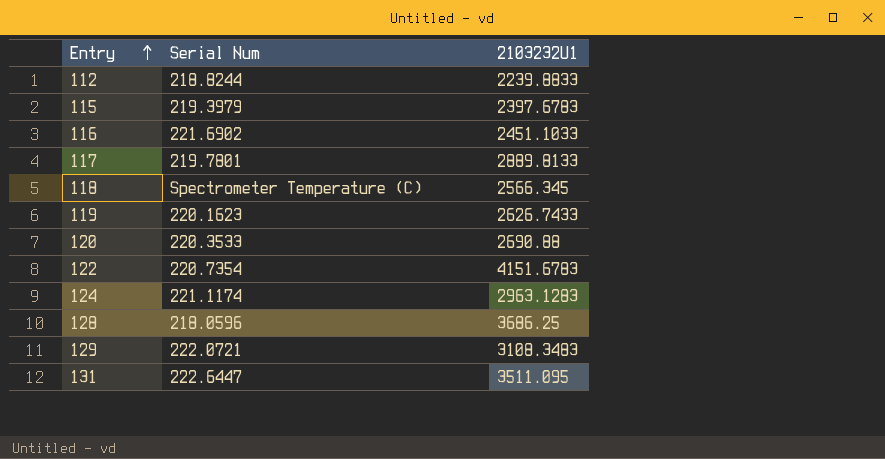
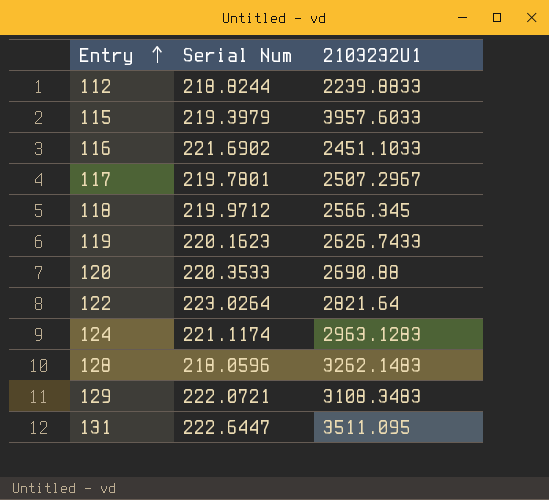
115 | 2103232U1: 2397.6783 -> 3957.6033
117 | 2103232U1: 2889.8133 -> 2507.2967
118 | Serial Num: Spectrometer Temperature (C) -> 219.9712
122 | Serial Num: 220.7354 -> 223.0264
122 | 2103232U1: 4151.6783 -> 2821.64
128 | 2103232U1: 3686.25 -> 3262.1483

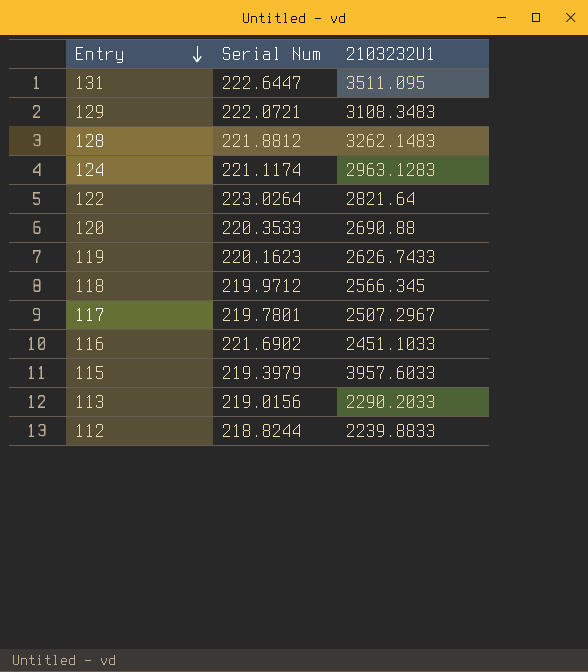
row order: Entry ascending -> Entry descending
128 | Serial Num: 218.0596 -> 221.8812
row 113: none -> 219.0156 | 2290.2033

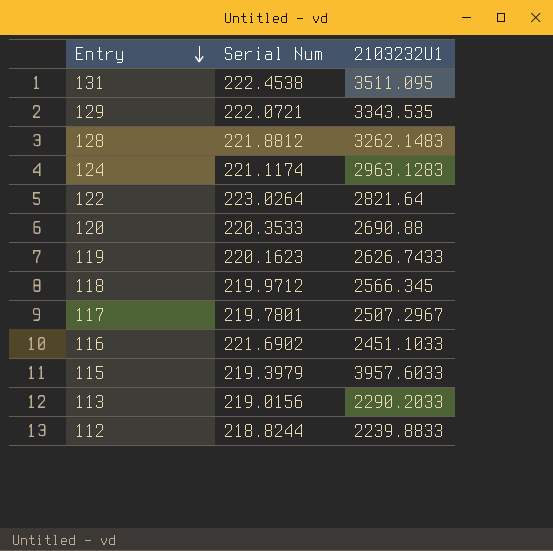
131 | Serial Num: 222.6447 -> 222.4538
129 | 2103232U1: 3108.3483 -> 3343.535

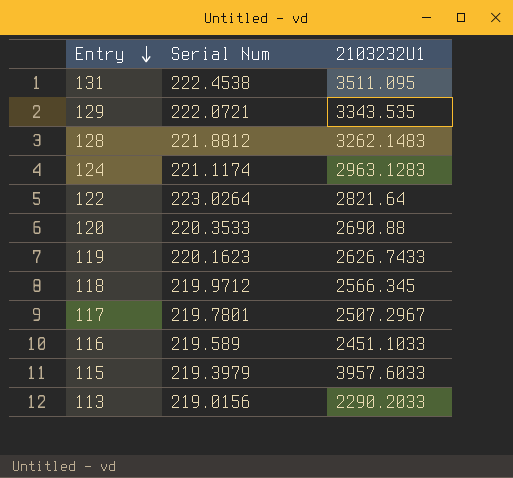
row 112: 218.8244 | 2239.8833 -> none
116 | Serial Num: 221.6902 -> 219.589

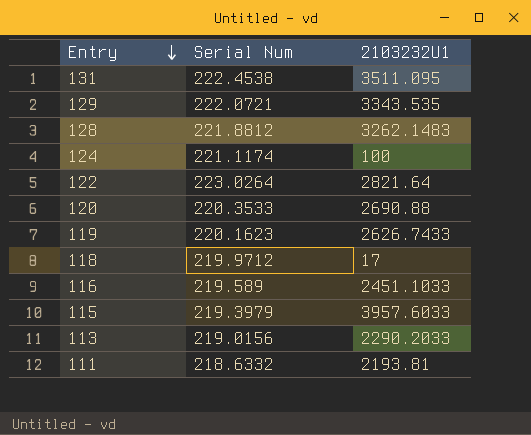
row 117: 219.7801 | 2507.2967 -> none
124 | 2103232U1: 2963.1283 -> 100
118 | 2103232U1: 2566.345 -> 17
row 111: none -> 218.6332 | 2193.81

